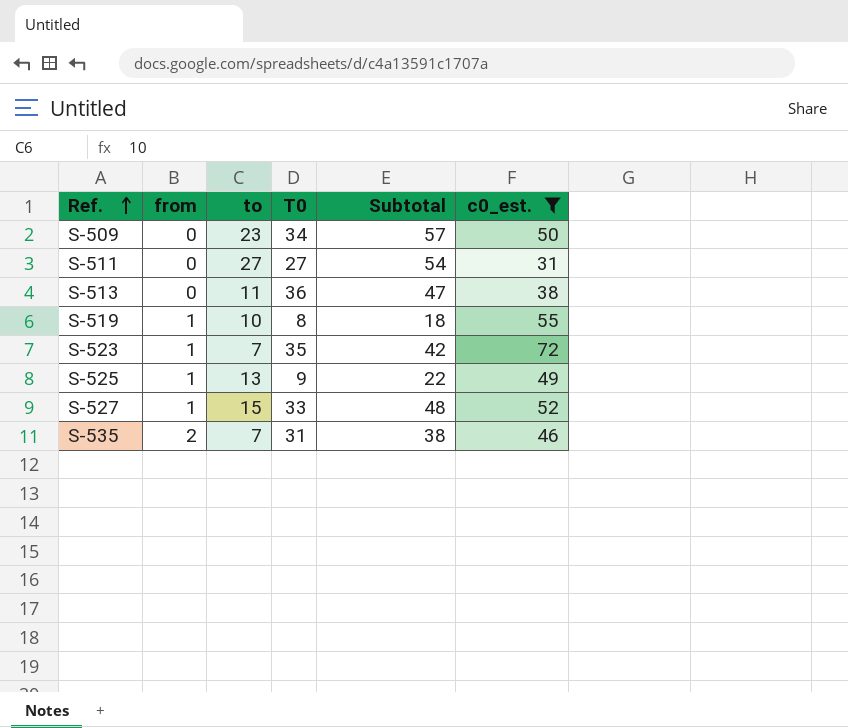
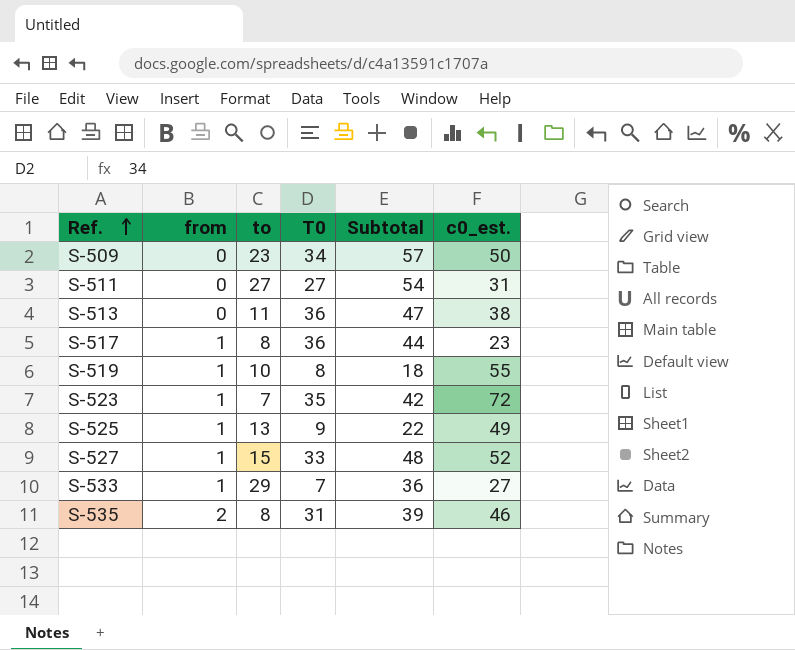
filter: c0_est. >= 31 -> none
S-535 | to: 7 -> 8
S-535 | Subtotal: 38 -> 39

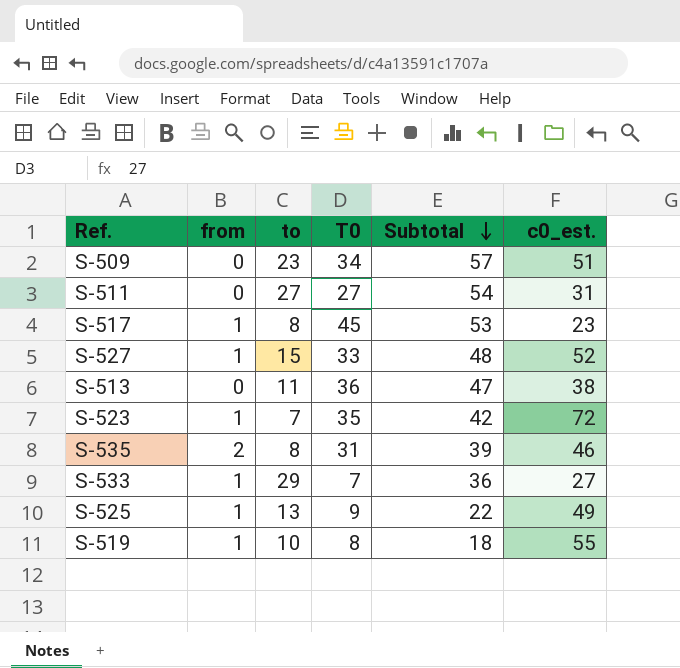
row order: Ref. ascending -> Subtotal descending
S-509 | c0_est.: 50 -> 51
S-517 | T0: 36 -> 45
S-517 | Subtotal: 44 -> 53

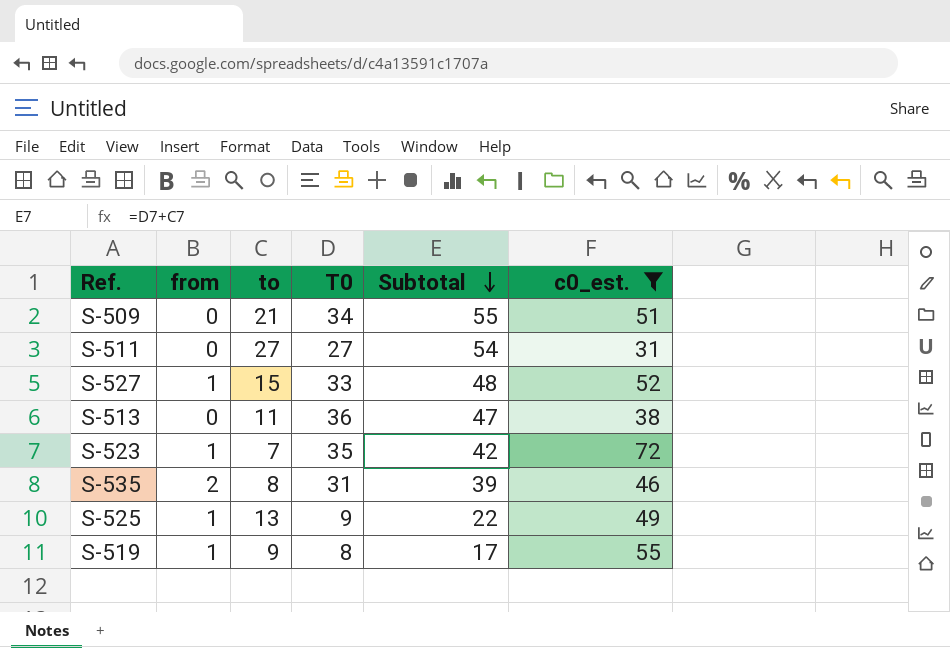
filter: none -> c0_est. >= 31
S-509 | to: 23 -> 21
S-509 | Subtotal: 57 -> 55
S-519 | to: 10 -> 9
S-519 | Subtotal: 18 -> 17

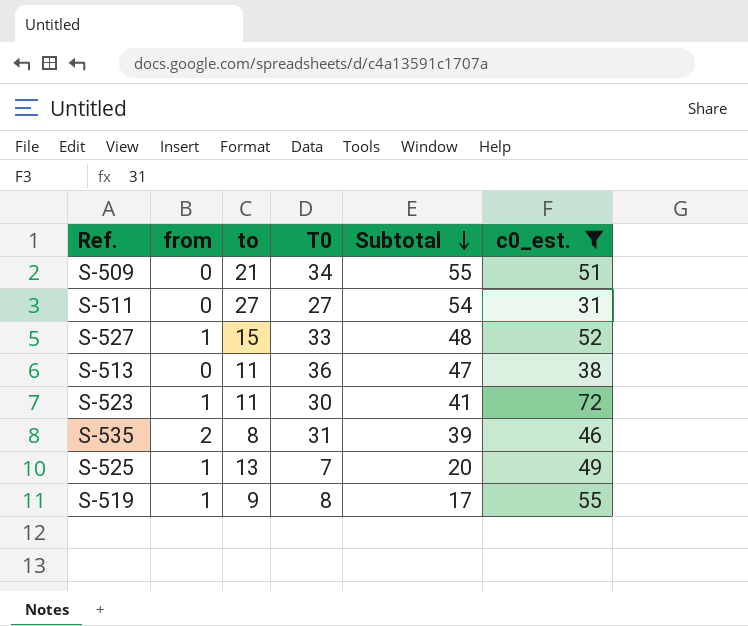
S-523 | to: 7 -> 11
S-523 | T0: 35 -> 30
S-523 | Subtotal: 42 -> 41
S-525 | T0: 9 -> 7
S-525 | Subtotal: 22 -> 20

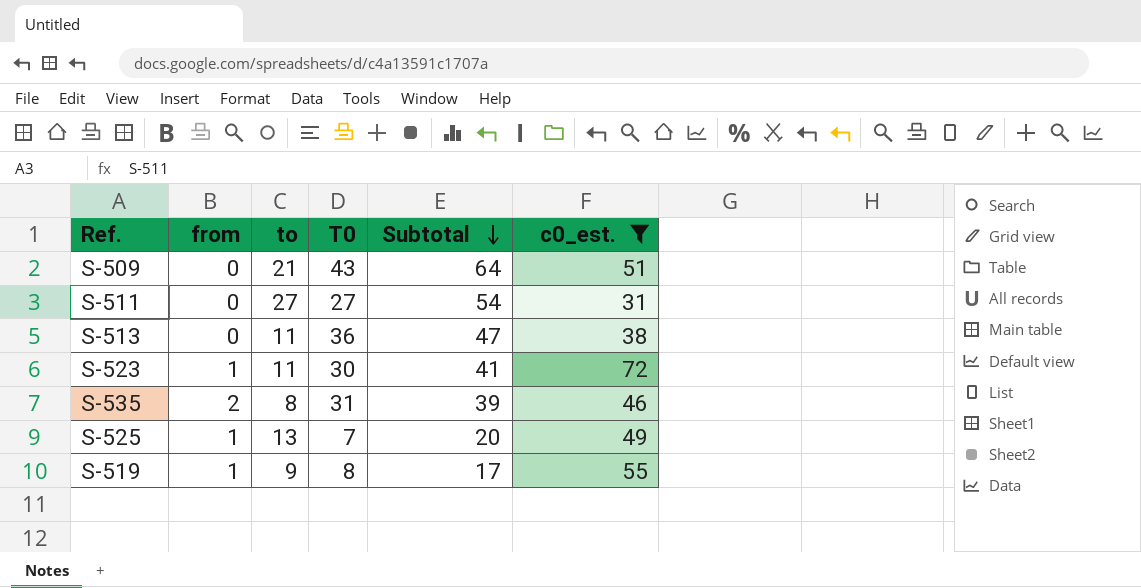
row S-527: 1 | 15 | 33 | 48 | 52 -> none
S-509 | T0: 34 -> 43
S-509 | Subtotal: 55 -> 64

